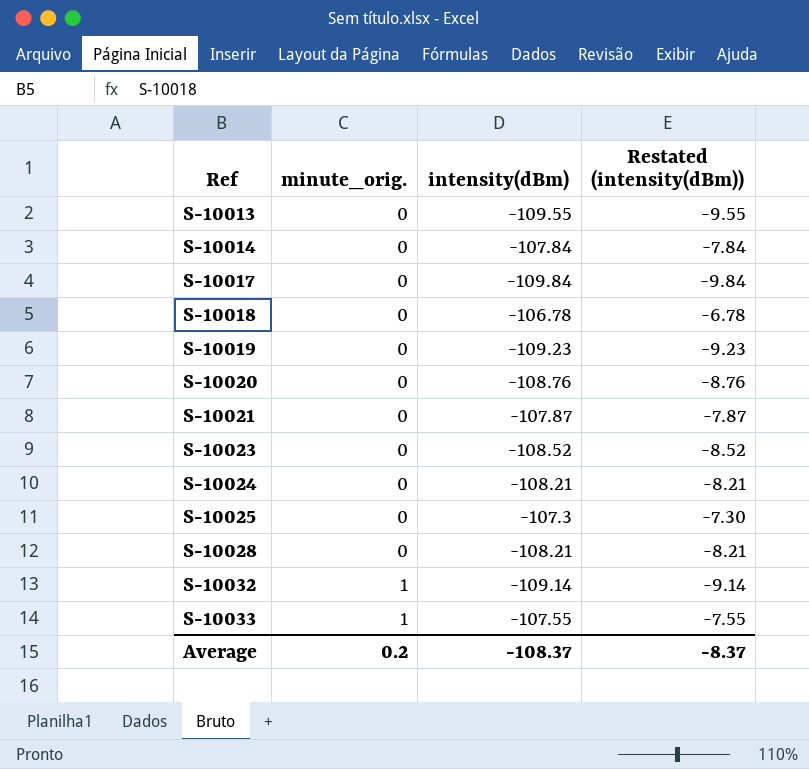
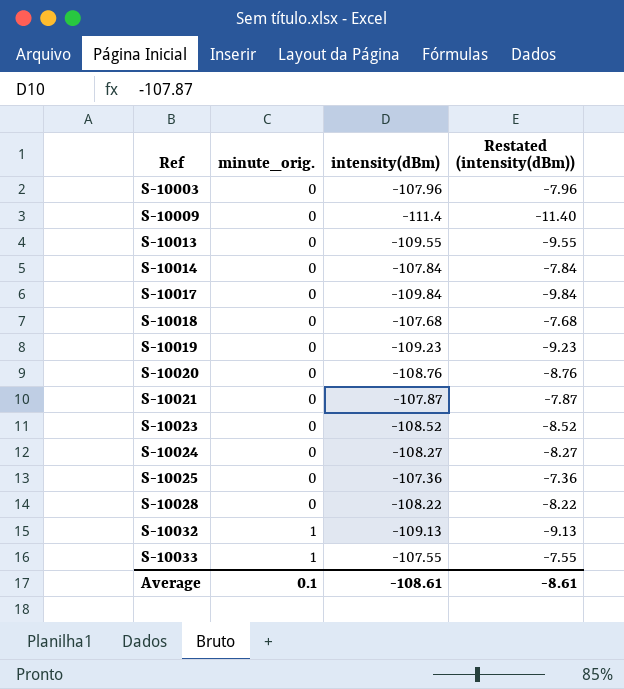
row S-10003: none -> 0 | -107.96 | -7.96
row S-10009: none -> 0 | -111.4 | -11.40
S-10018 | intensity(dBm): -106.78 -> -107.68
S-10018 | Restated (intensity(dBm)): -6.78 -> -7.68
S-10024 | intensity(dBm): -108.21 -> -108.27
S-10024 | Restated (intensity(dBm)): -8.21 -> -8.27
S-10025 | intensity(dBm): -107.3 -> -107.36
S-10025 | Restated (intensity(dBm)): -7.30 -> -7.36
S-10028 | intensity(dBm): -108.21 -> -108.22
S-10028 | Restated (intensity(dBm)): -8.21 -> -8.22
S-10032 | intensity(dBm): -109.14 -> -109.13
S-10032 | Restated (intensity(dBm)): -9.14 -> -9.13
Average | minute_orig.: 0.2 -> 0.1
Average | intensity(dBm): -108.37 -> -108.61
Average | Restated (intensity(dBm)): -8.37 -> -8.61

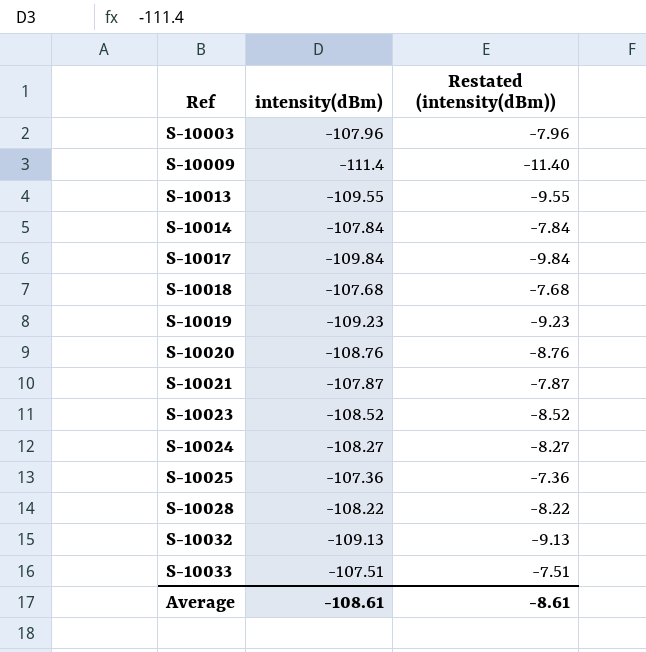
column minute_orig. | position: 2 -> none
S-10033 | intensity(dBm): -107.55 -> -107.51
S-10033 | Restated (intensity(dBm)): -7.55 -> -7.51

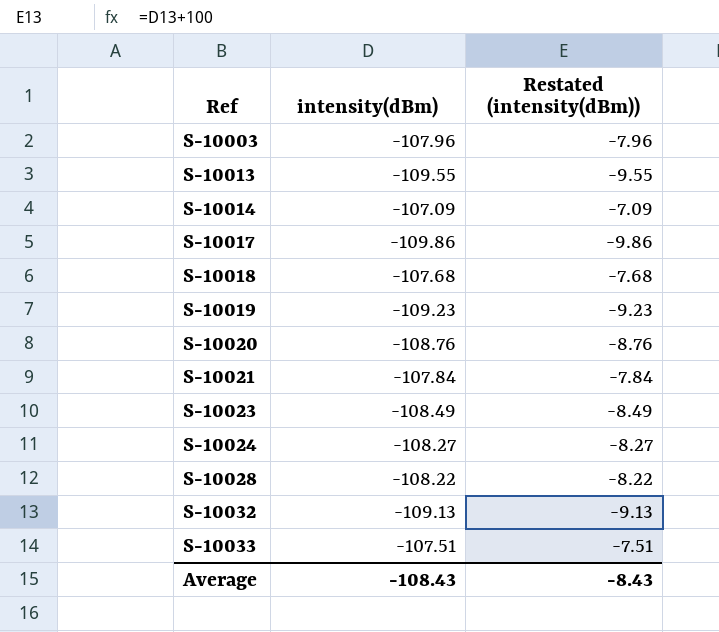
row S-10009: -111.4 | -11.40 -> none
row S-10025: -107.36 | -7.36 -> none
S-10014 | intensity(dBm): -107.84 -> -107.09
S-10014 | Restated (intensity(dBm)): -7.84 -> -7.09
S-10017 | intensity(dBm): -109.84 -> -109.86
S-10017 | Restated (intensity(dBm)): -9.84 -> -9.86
S-10021 | intensity(dBm): -107.87 -> -107.84
S-10021 | Restated (intensity(dBm)): -7.87 -> -7.84
S-10023 | intensity(dBm): -108.52 -> -108.49
S-10023 | Restated (intensity(dBm)): -8.52 -> -8.49
Average | intensity(dBm): -108.61 -> -108.43
Average | Restated (intensity(dBm)): -8.61 -> -8.43

